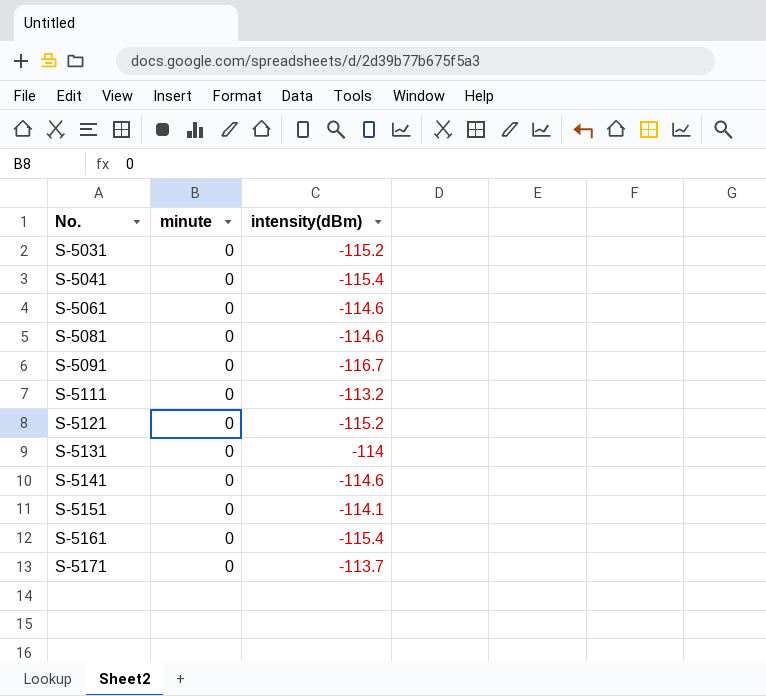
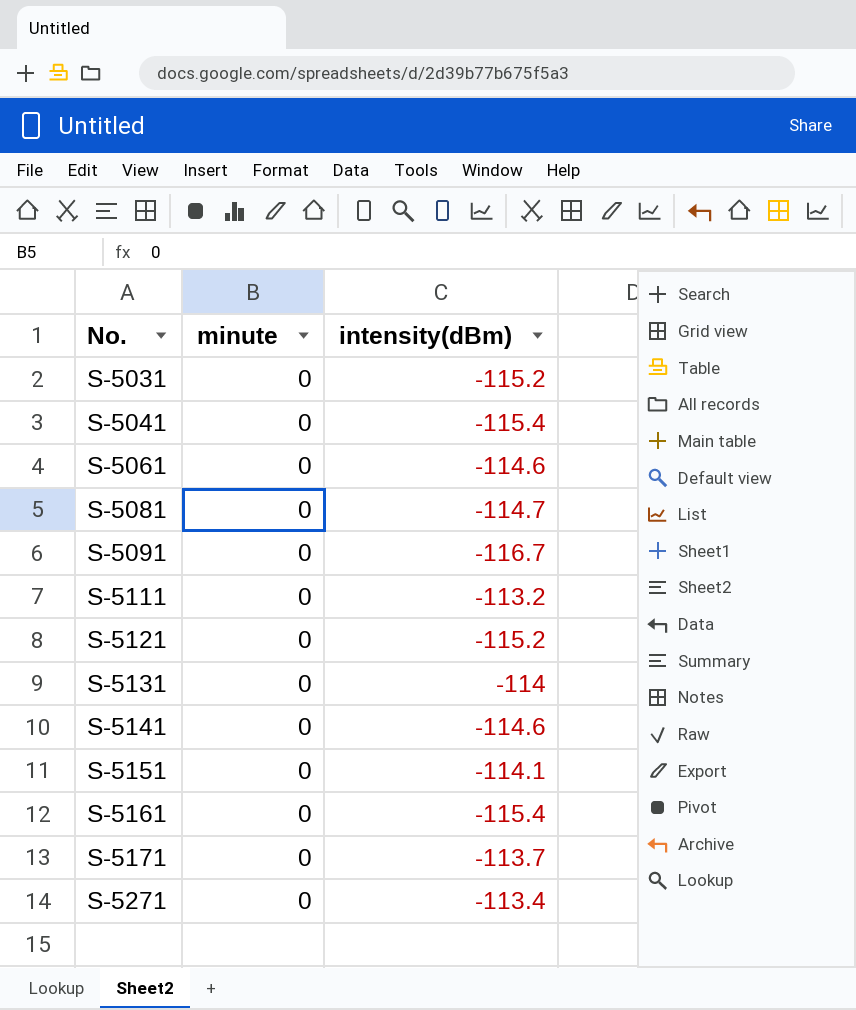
S-5081 | intensity(dBm): -114.6 -> -114.7
row S-5271: none -> 0 | -113.4

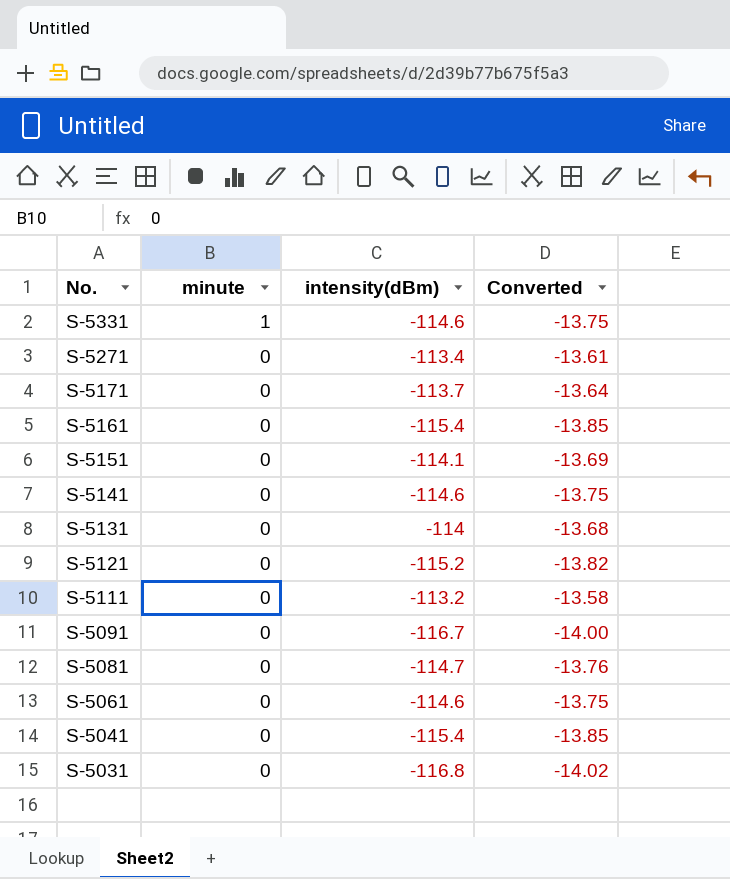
row order: No. ascending -> No. descending
column Converted | formula: none -> [intensity(dBm)] * 0.12
row S-5331: none -> 1 | -114.6 | -13.75
S-5031 | intensity(dBm): -115.2 -> -116.8

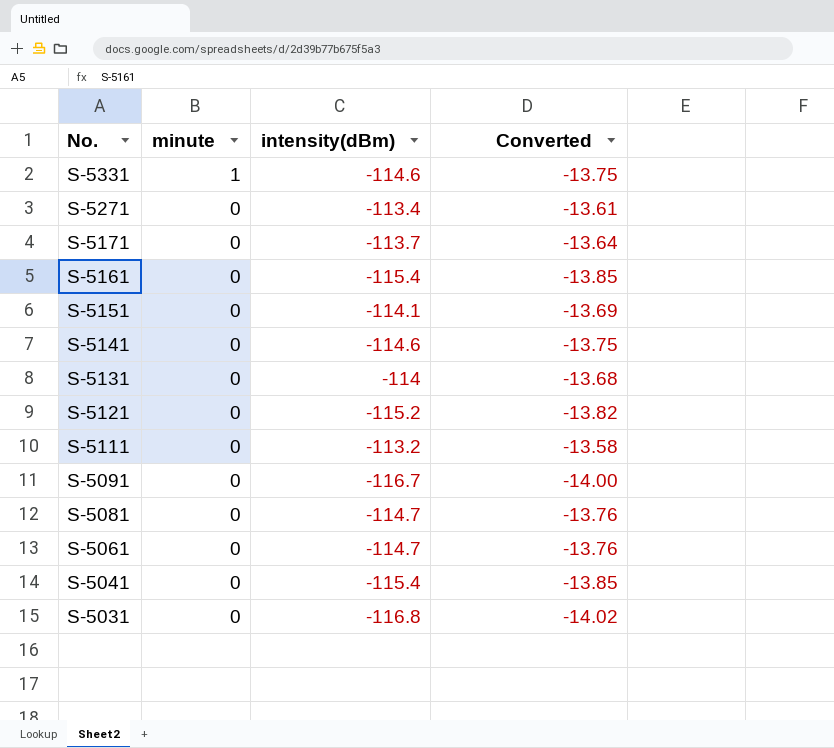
S-5061 | intensity(dBm): -114.6 -> -114.7
S-5061 | Converted: -13.75 -> -13.76

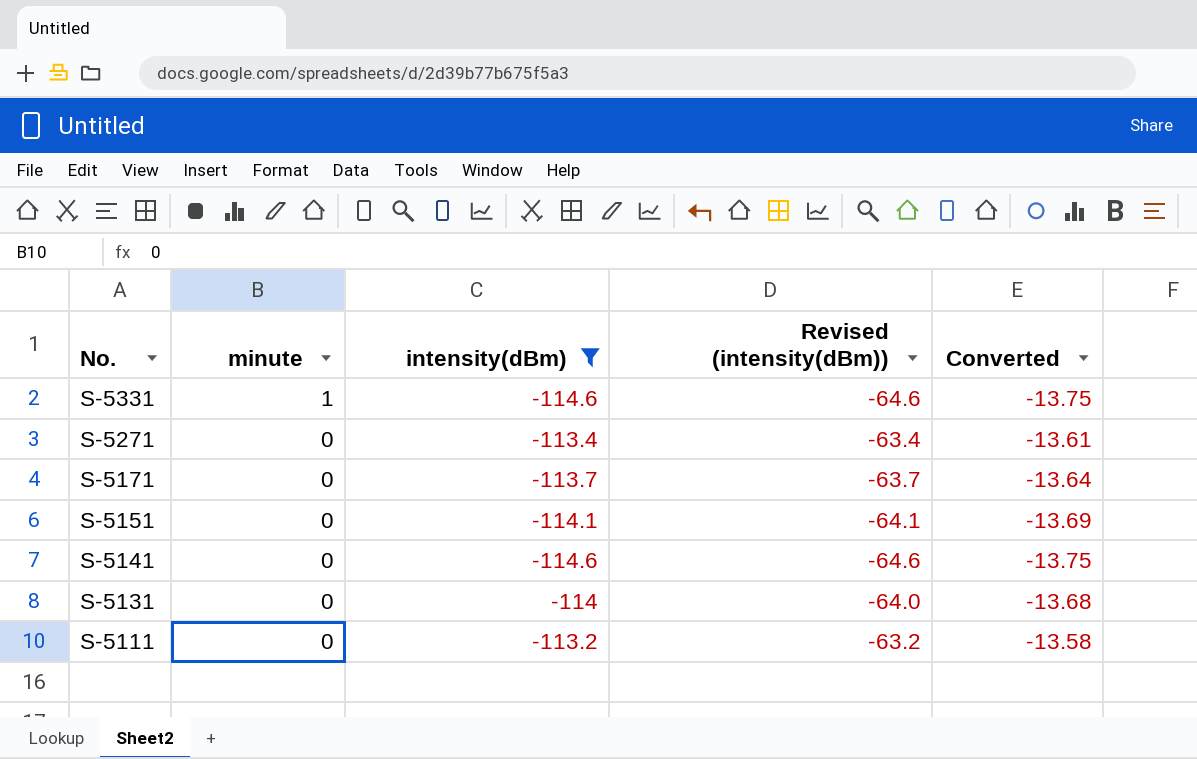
filter: none -> intensity(dBm) >= -114.6
column Revised (intensity(dBm)) | formula: none -> [intensity(dBm)] + 50

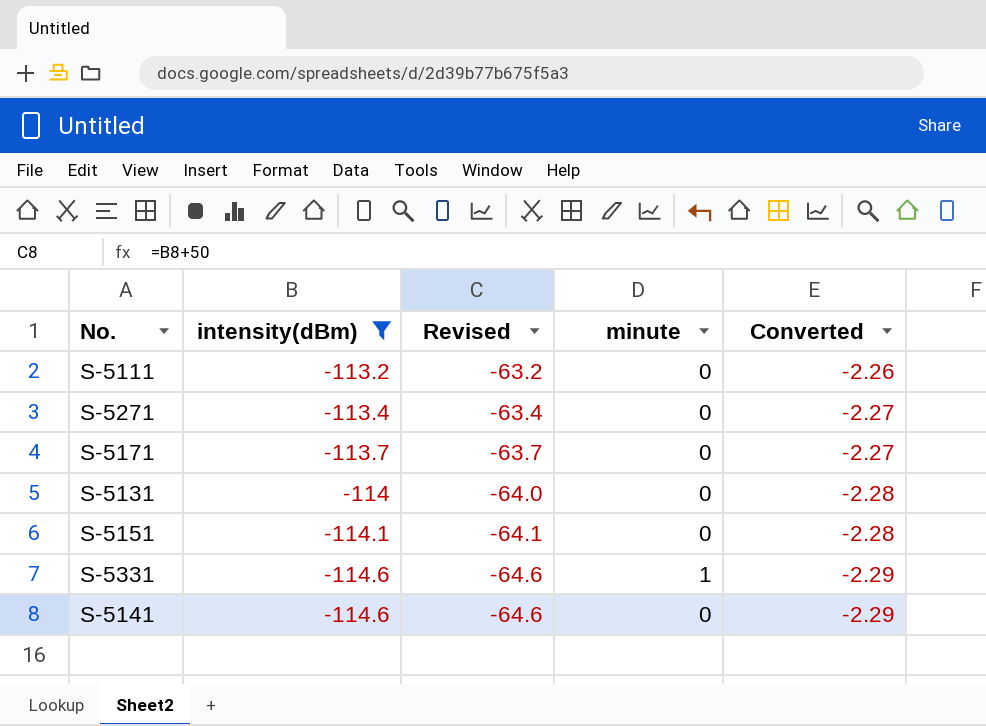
row order: No. descending -> intensity(dBm) descending
column name: Revised (intensity(dBm)) -> Revised
column minute | position: 2 -> 4
column Converted | formula: [intensity(dBm)] * 0.12 -> [intensity(dBm)] * 0.02

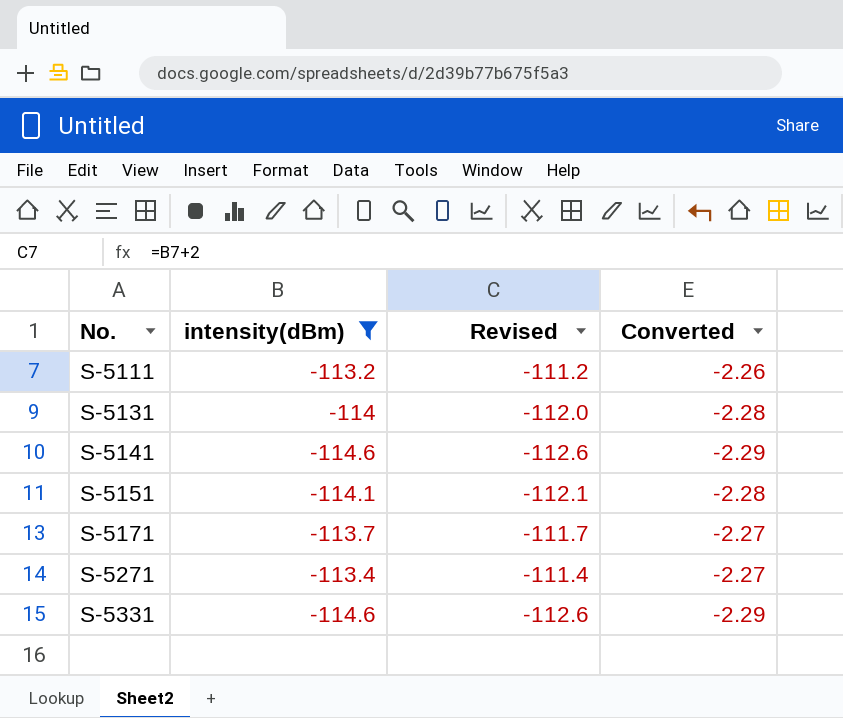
row order: intensity(dBm) descending -> No. ascending
column minute | position: 4 -> none
column Revised | formula: [intensity(dBm)] + 50 -> [intensity(dBm)] + 2

